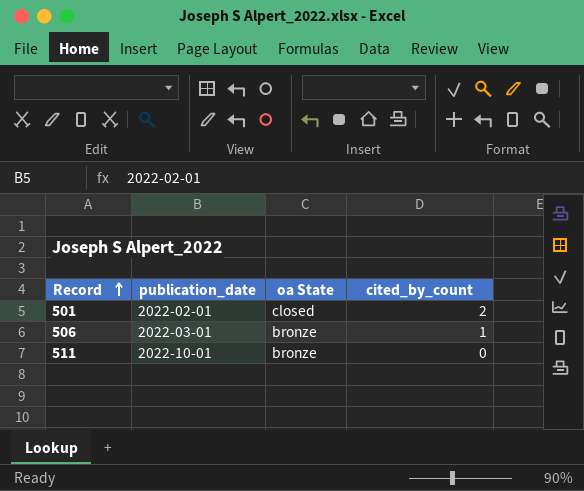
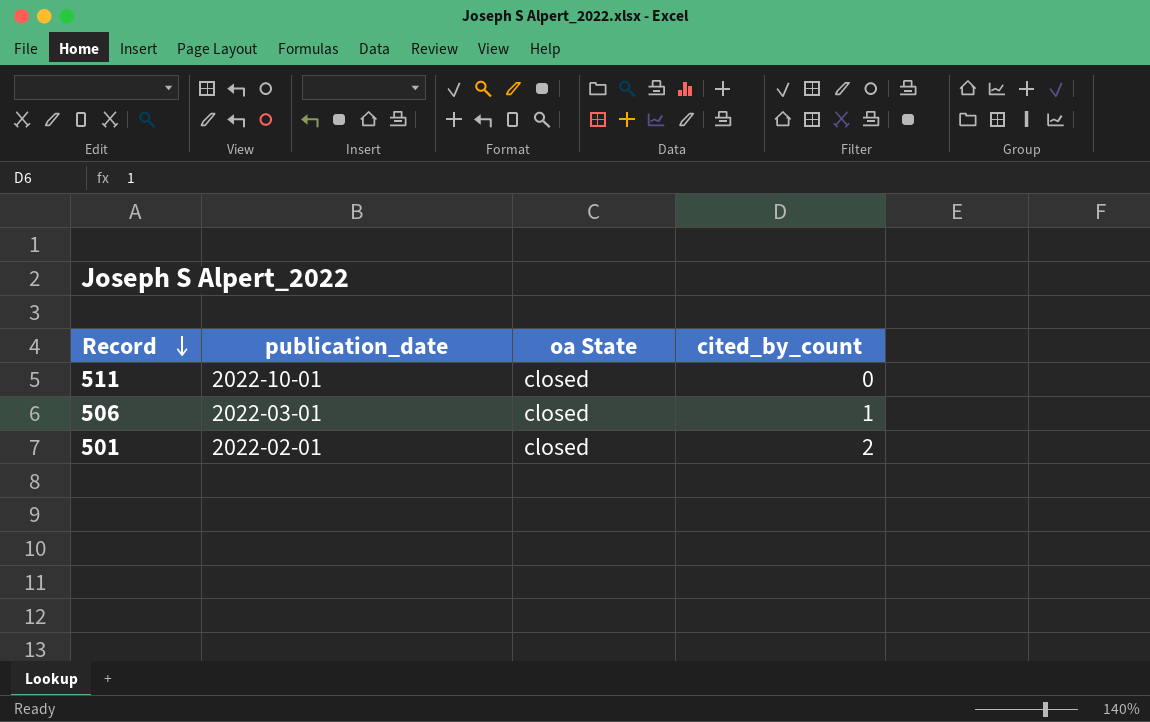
row order: Record ascending -> Record descending
511 | oa State: bronze -> closed
506 | oa State: bronze -> closed

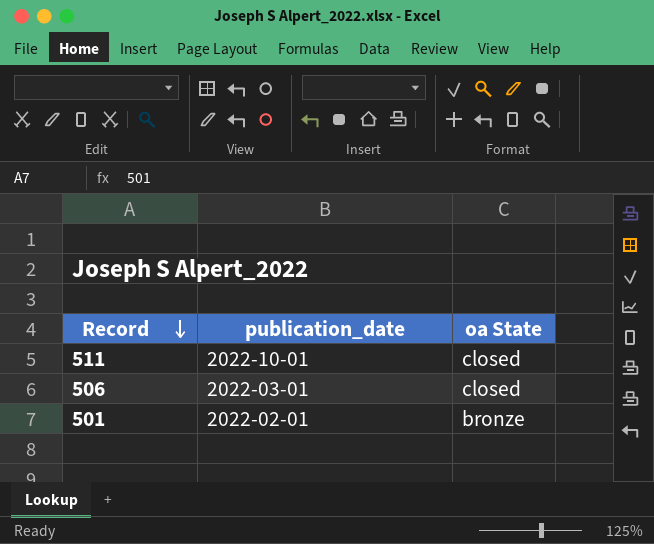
column cited_by_count | position: 4 -> none
501 | oa State: closed -> bronze

